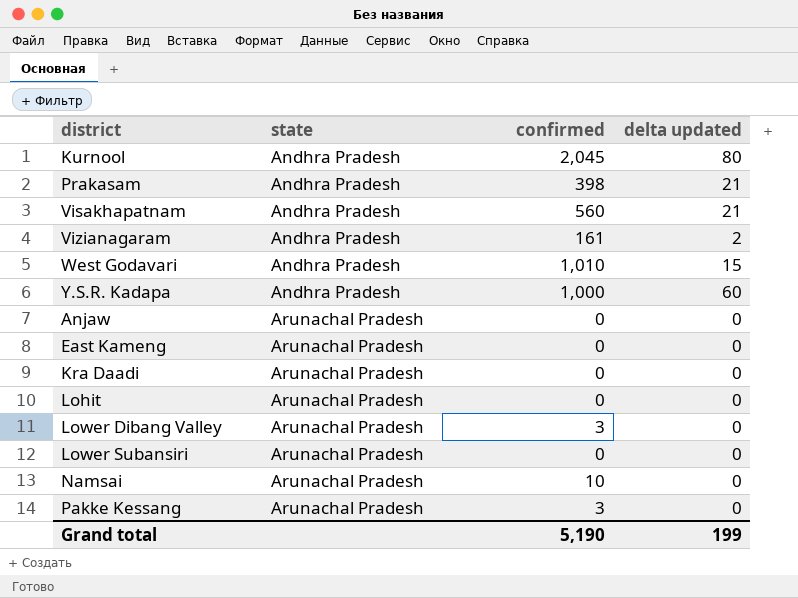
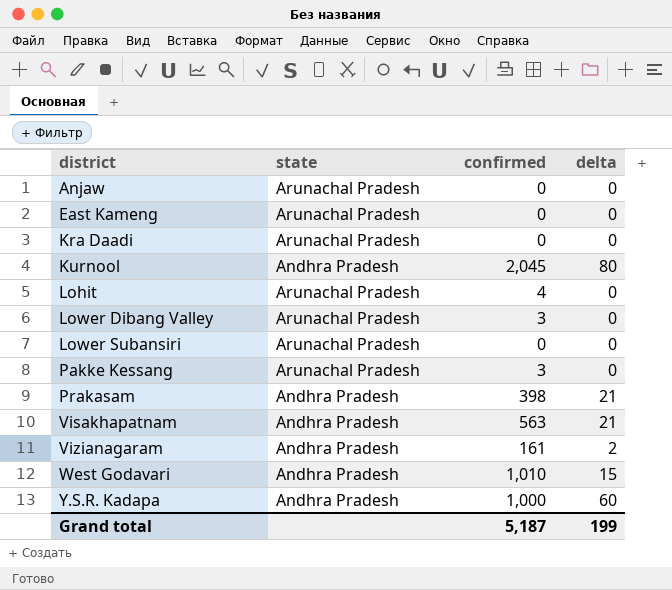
row order: state ascending -> district ascending
column name: delta updated -> delta
row Namsai: Arunachal Pradesh | 10 | 0 -> none
Lohit | confirmed: 0 -> 4
Visakhapatnam | confirmed: 560 -> 563
Grand total | confirmed: 5,190 -> 5,187

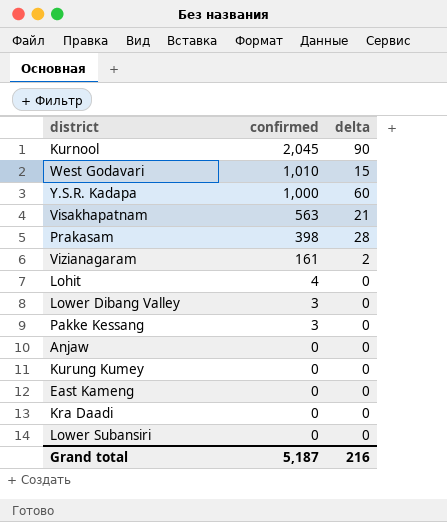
row order: district ascending -> confirmed descending
column state | position: 2 -> none
Kurnool | delta: 80 -> 90
Prakasam | delta: 21 -> 28
row Kurung Kumey: none -> 0 | 0
Grand total | delta: 199 -> 216

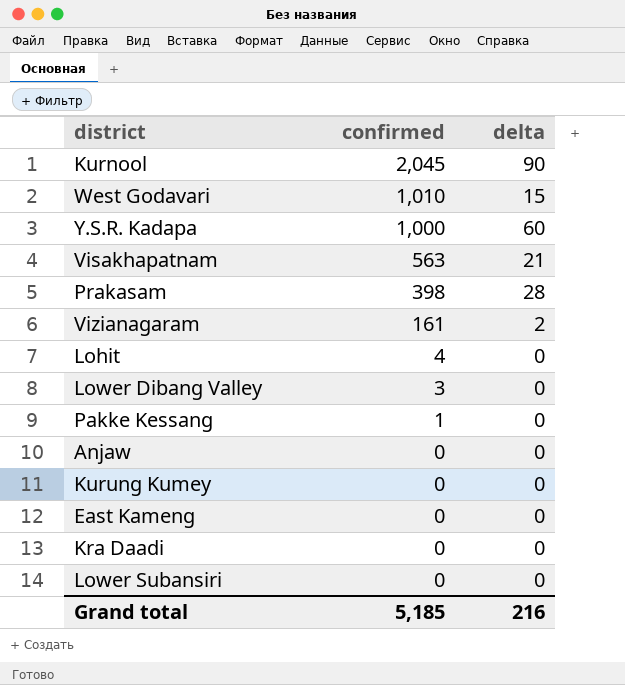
Pakke Kessang | confirmed: 3 -> 1
Grand total | confirmed: 5,187 -> 5,185

